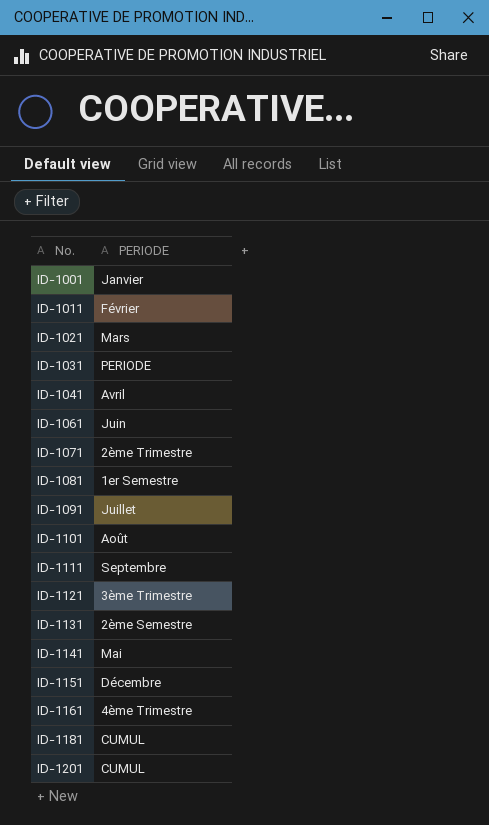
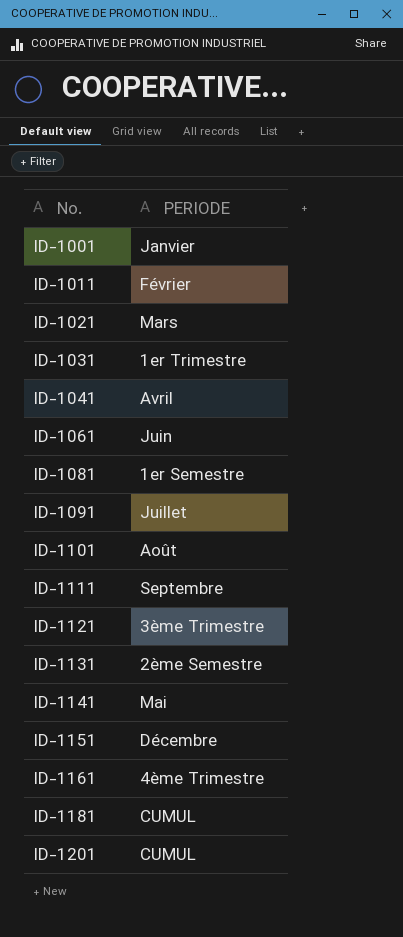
row ID-1071: 2ème Trimestre -> none
ID-1031 | PERIODE: PERIODE -> 1er Trimestre

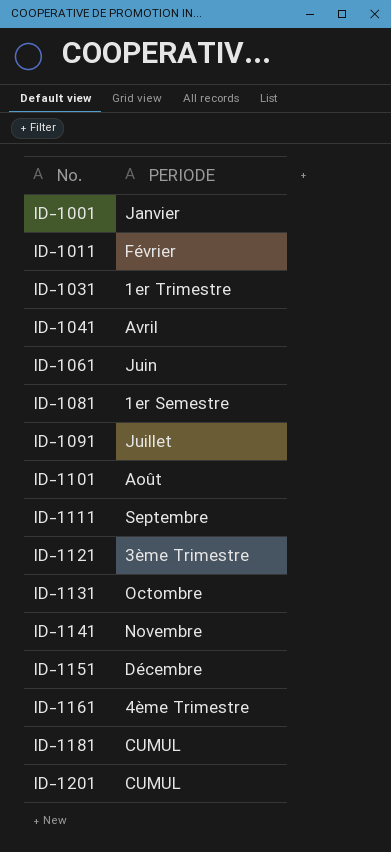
row ID-1021: Mars -> none
ID-1131 | PERIODE: 2ème Semestre -> Octombre
ID-1141 | PERIODE: Mai -> Novembre

